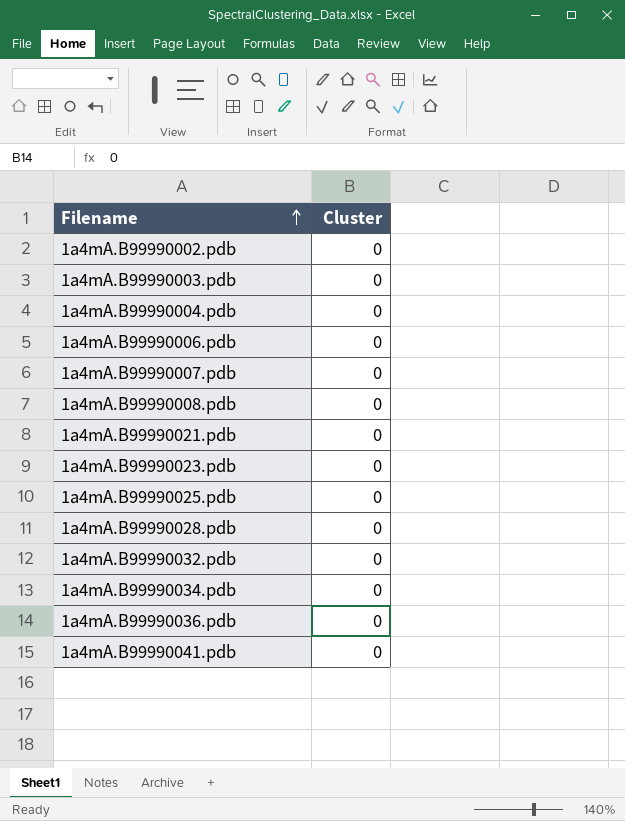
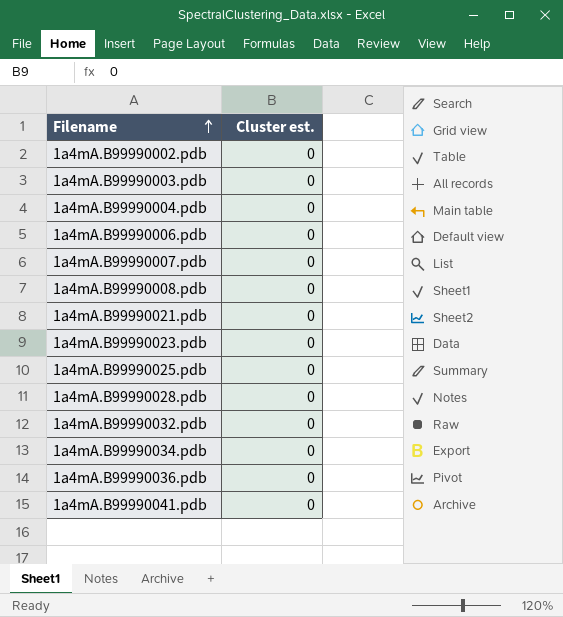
column name: Cluster -> Cluster est.

